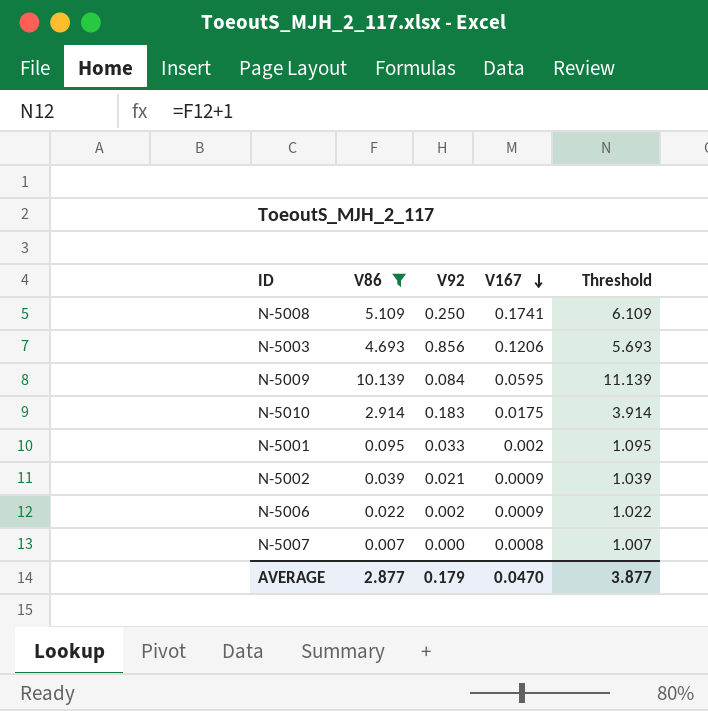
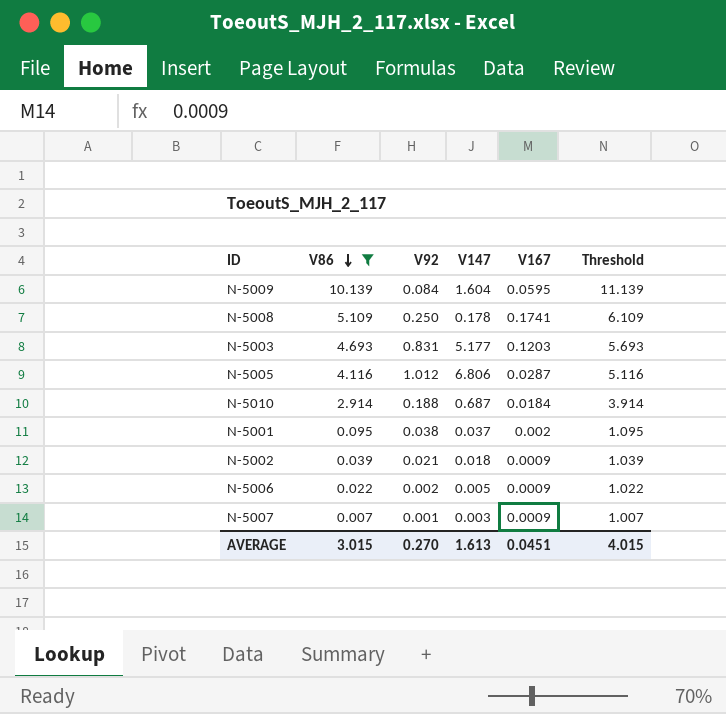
row order: V167 descending -> V86 descending
column V147 | position: none -> 4
N-5003 | V92: 0.856 -> 0.831
N-5003 | V167: 0.1206 -> 0.1203
row N-5005: none -> 4.116 | 1.012 | 6.806 | 0.0287 | 5.116
N-5010 | V92: 0.183 -> 0.188
N-5010 | V167: 0.0175 -> 0.0184
N-5001 | V92: 0.033 -> 0.038
N-5007 | V92: 0.000 -> 0.001
N-5007 | V167: 0.0008 -> 0.0009
AVERAGE | V86: 2.877 -> 3.015
AVERAGE | V92: 0.179 -> 0.270
AVERAGE | V167: 0.0470 -> 0.0451
AVERAGE | Threshold: 3.877 -> 4.015

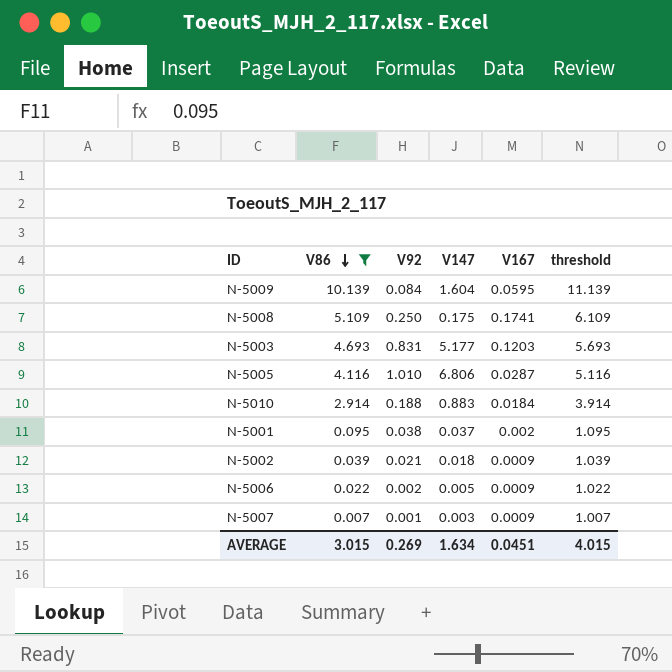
column name: Threshold -> threshold
N-5008 | V147: 0.178 -> 0.175
N-5005 | V92: 1.012 -> 1.010
N-5010 | V147: 0.687 -> 0.883
AVERAGE | V92: 0.270 -> 0.269
AVERAGE | V147: 1.613 -> 1.634

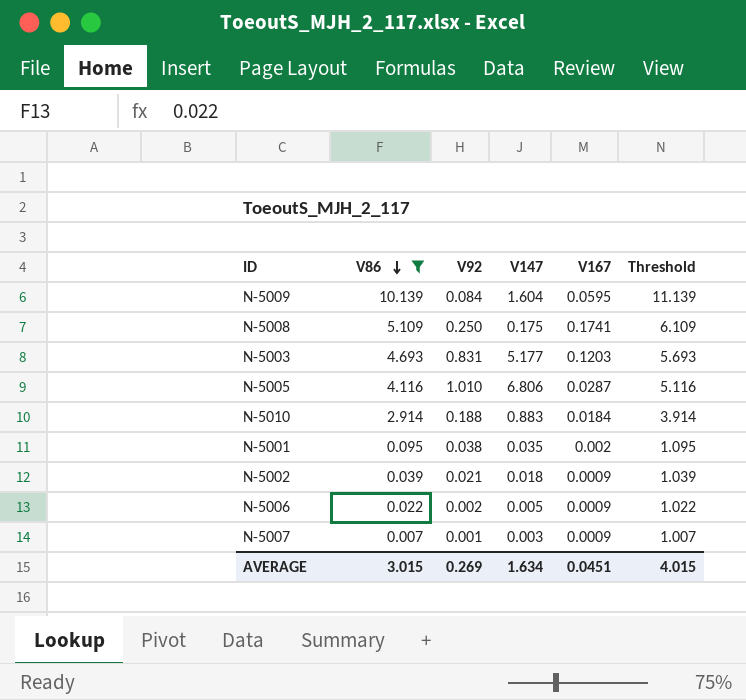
column name: threshold -> Threshold
N-5001 | V147: 0.037 -> 0.035

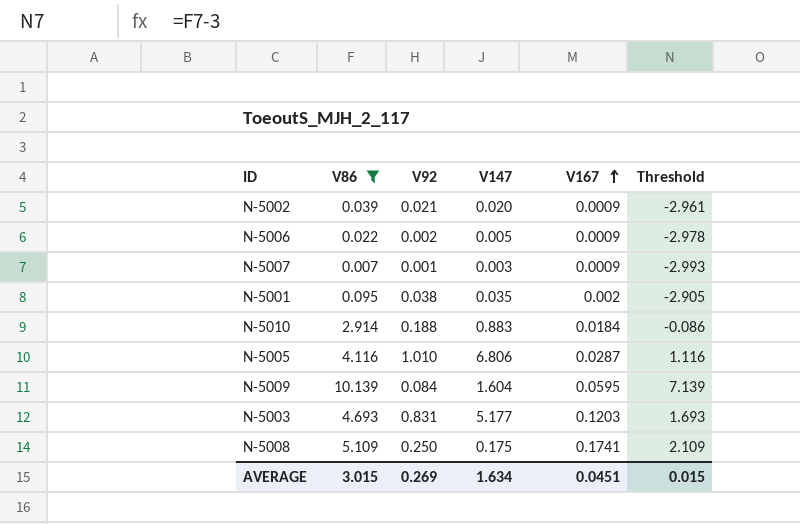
row order: V86 descending -> V167 ascending
column Threshold | formula: [V86] + 1 -> [V86] - 3
N-5002 | V147: 0.018 -> 0.020
AVERAGE | Threshold: 4.015 -> 0.015

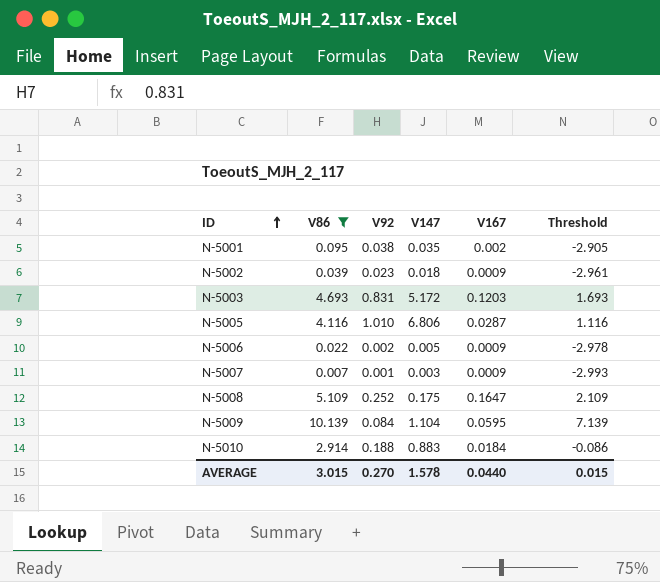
row order: V167 ascending -> ID ascending
N-5002 | V92: 0.021 -> 0.023
N-5002 | V147: 0.020 -> 0.018
N-5003 | V147: 5.177 -> 5.172
N-5008 | V92: 0.250 -> 0.252
N-5008 | V167: 0.1741 -> 0.1647
N-5009 | V147: 1.604 -> 1.104
AVERAGE | V92: 0.269 -> 0.270
AVERAGE | V147: 1.634 -> 1.578
AVERAGE | V167: 0.0451 -> 0.0440

